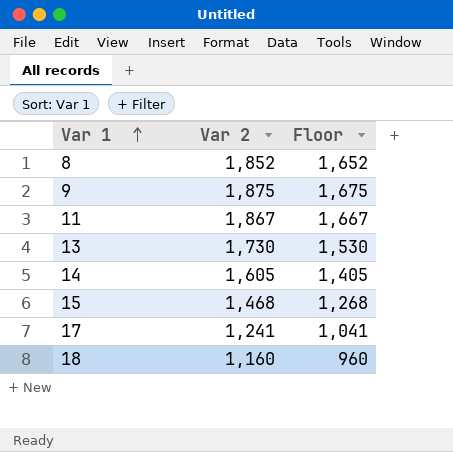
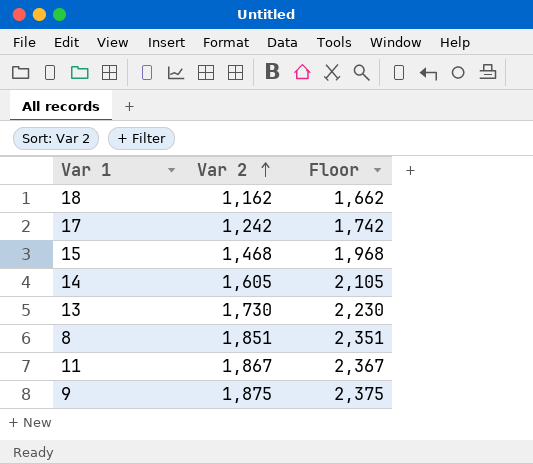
row order: Var 1 ascending -> Var 2 ascending
column Floor | formula: [Var 2] - 200 -> [Var 2] + 500
18 | Var 2: 1,160 -> 1,162
17 | Var 2: 1,241 -> 1,242
8 | Var 2: 1,852 -> 1,851

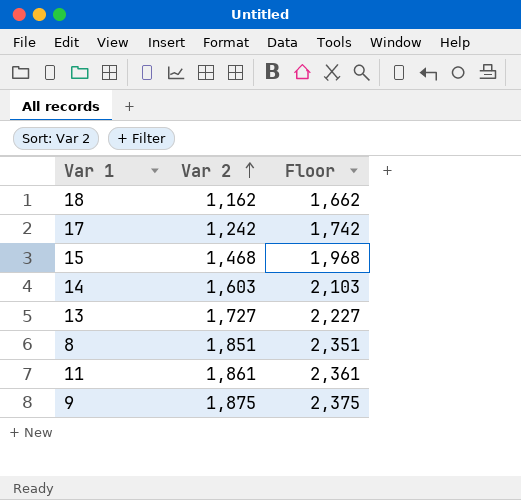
14 | Var 2: 1,605 -> 1,603
14 | Floor: 2,105 -> 2,103
13 | Var 2: 1,730 -> 1,727
13 | Floor: 2,230 -> 2,227
11 | Var 2: 1,867 -> 1,861
11 | Floor: 2,367 -> 2,361

